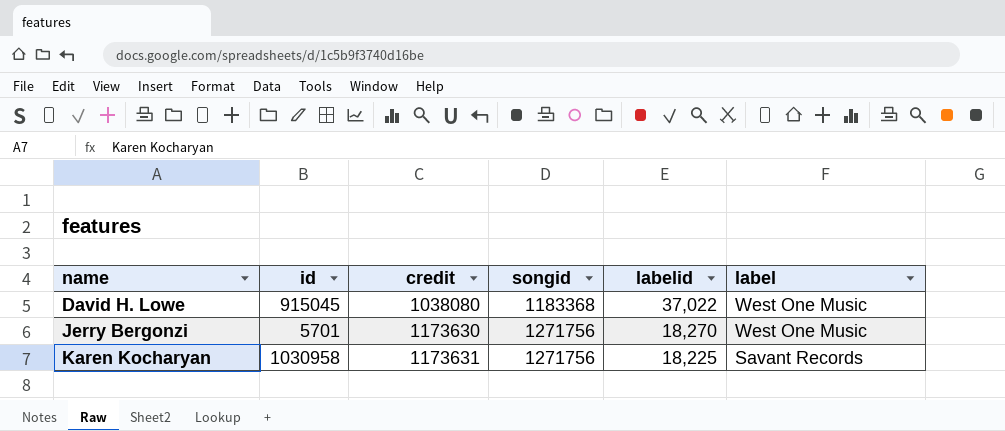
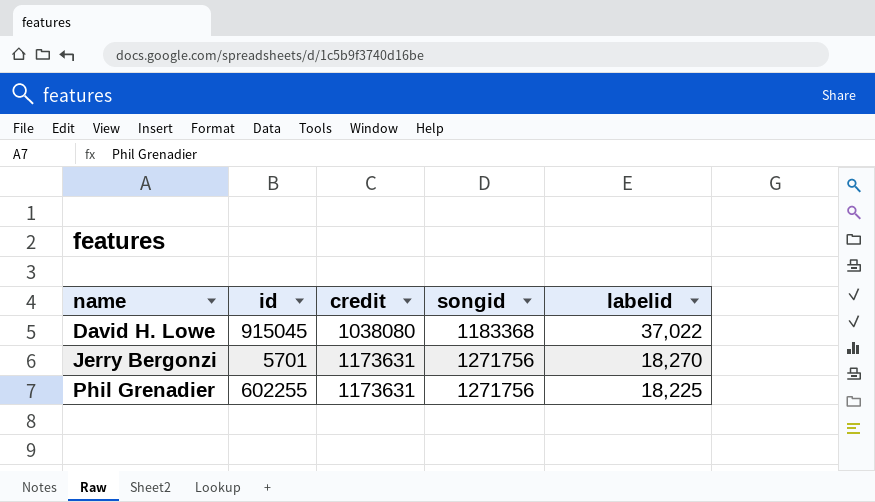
column label | position: 6 -> none
row Karen Kocharyan: 1030958 | 1173631 | 1271756 | 18,225 | Savant Records -> none
Jerry Bergonzi | credit: 1173630 -> 1173631
row Phil Grenadier: none -> 602255 | 1173631 | 1271756 | 18,225

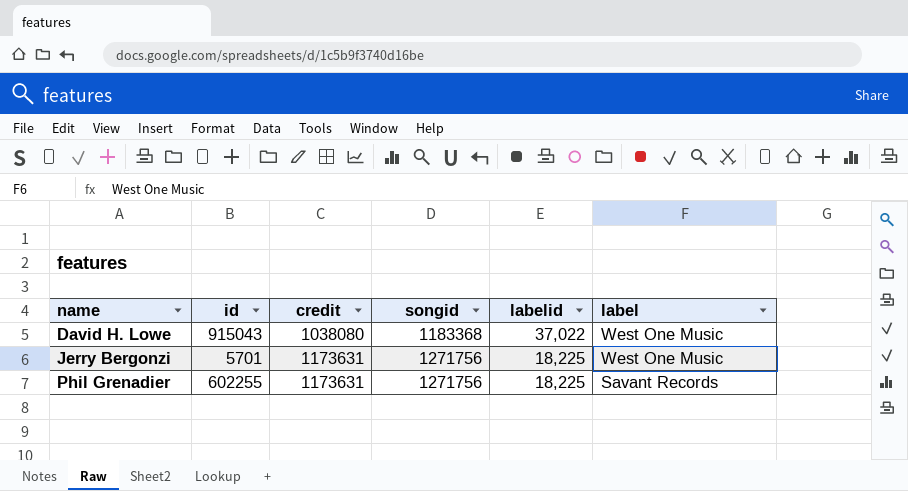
column label | position: none -> 6
David H. Lowe | id: 915045 -> 915043
Jerry Bergonzi | labelid: 18,270 -> 18,225

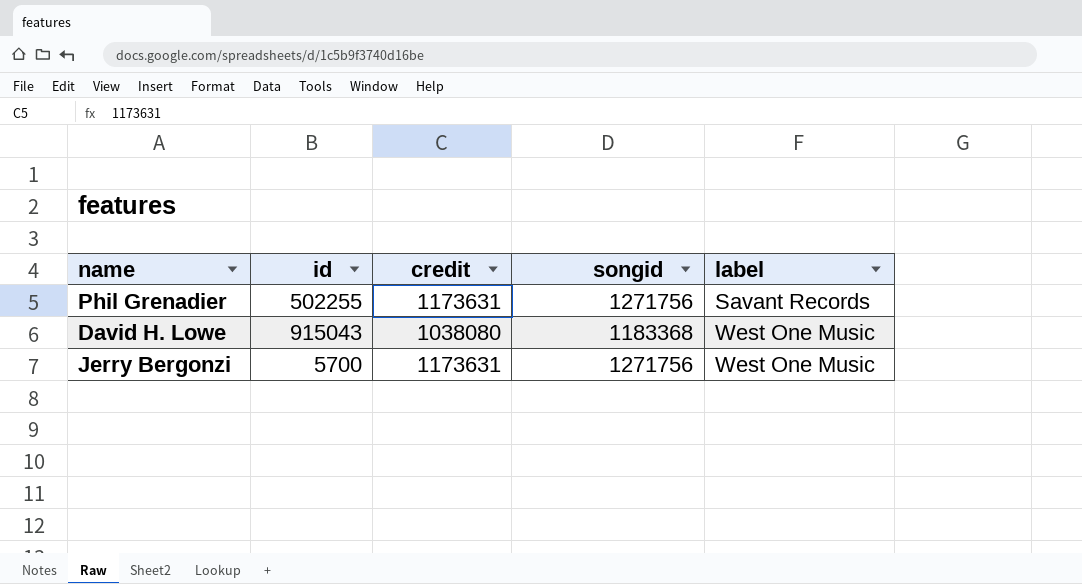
row order: name ascending -> label ascending
column labelid | position: 5 -> none
Phil Grenadier | id: 602255 -> 502255
Jerry Bergonzi | id: 5701 -> 5700

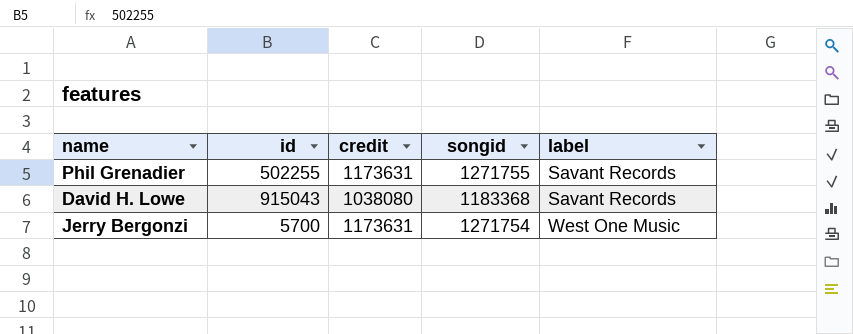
Phil Grenadier | songid: 1271756 -> 1271755
David H. Lowe | label: West One Music -> Savant Records
Jerry Bergonzi | songid: 1271756 -> 1271754

